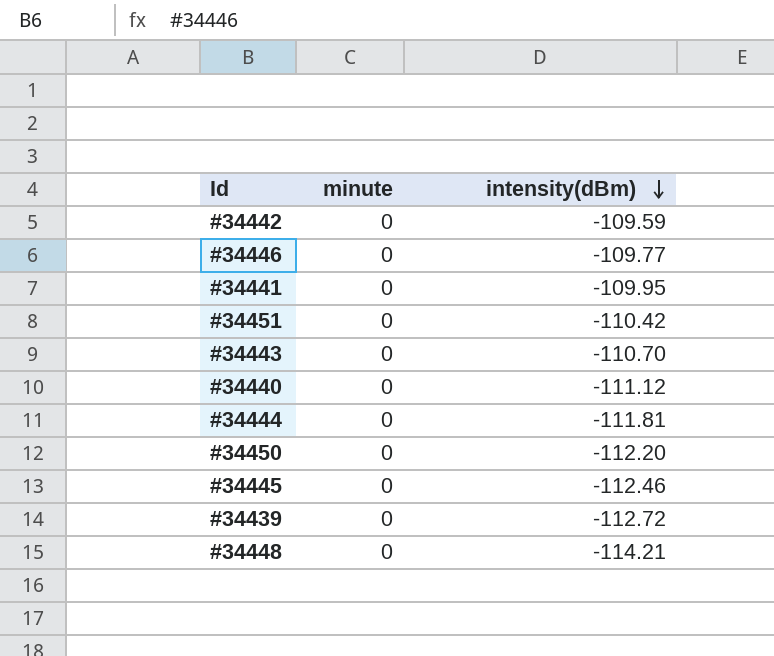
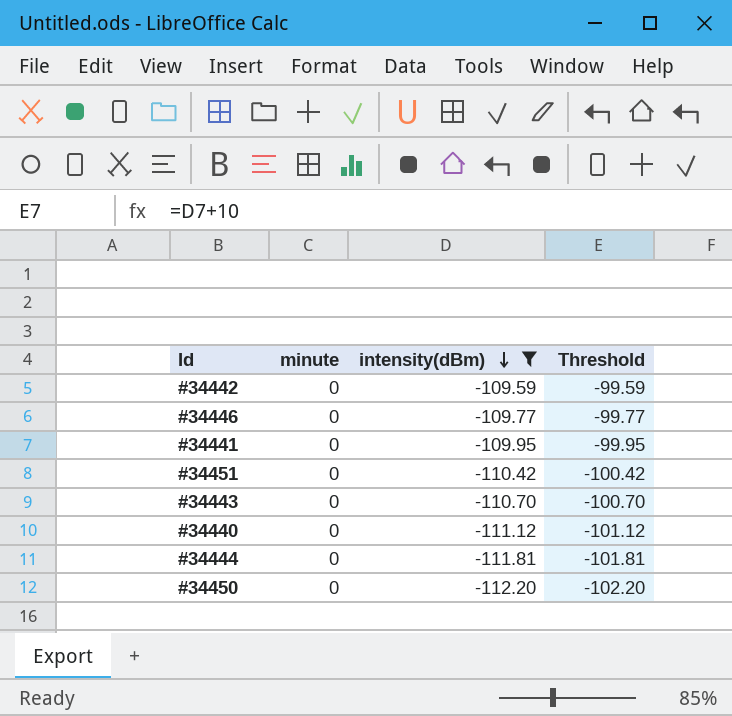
filter: none -> intensity(dBm) >= -112.20
column Threshold | formula: none -> [intensity(dBm)] + 10

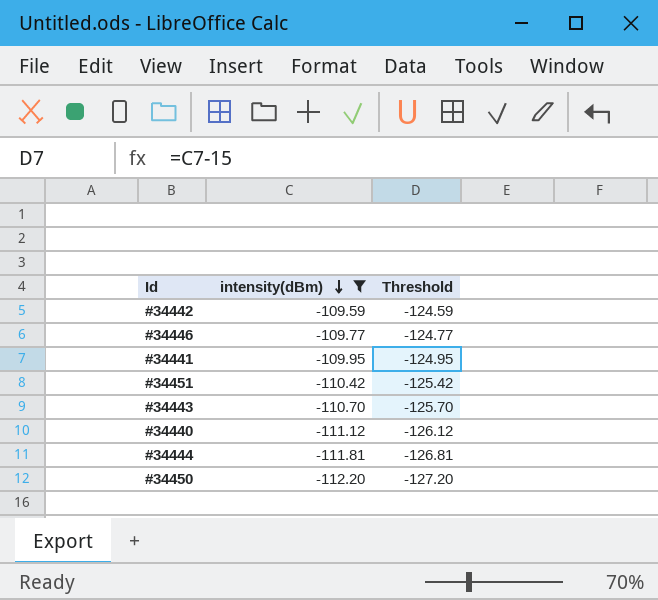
column minute | position: 2 -> none
column Threshold | formula: [intensity(dBm)] + 10 -> [intensity(dBm)] - 15

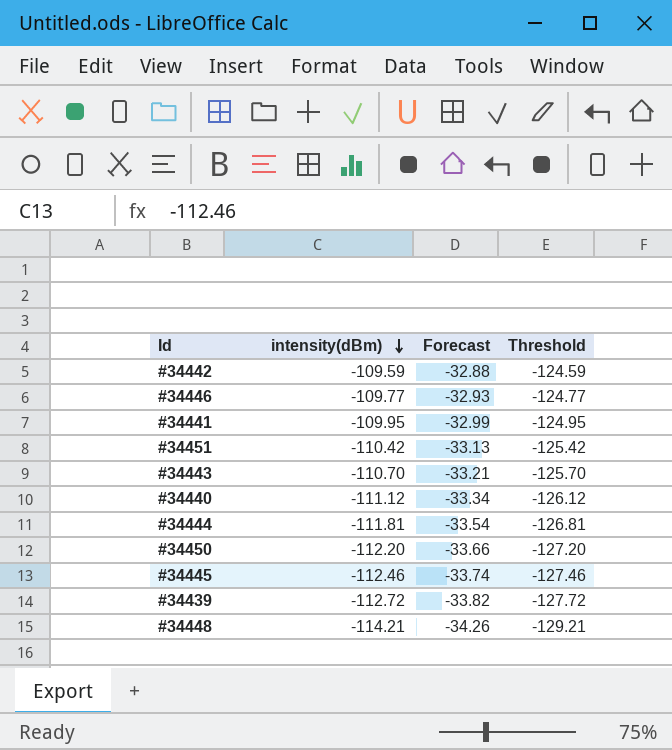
filter: intensity(dBm) >= -112.20 -> none
column Forecast | formula: none -> [intensity(dBm)] * 0.3

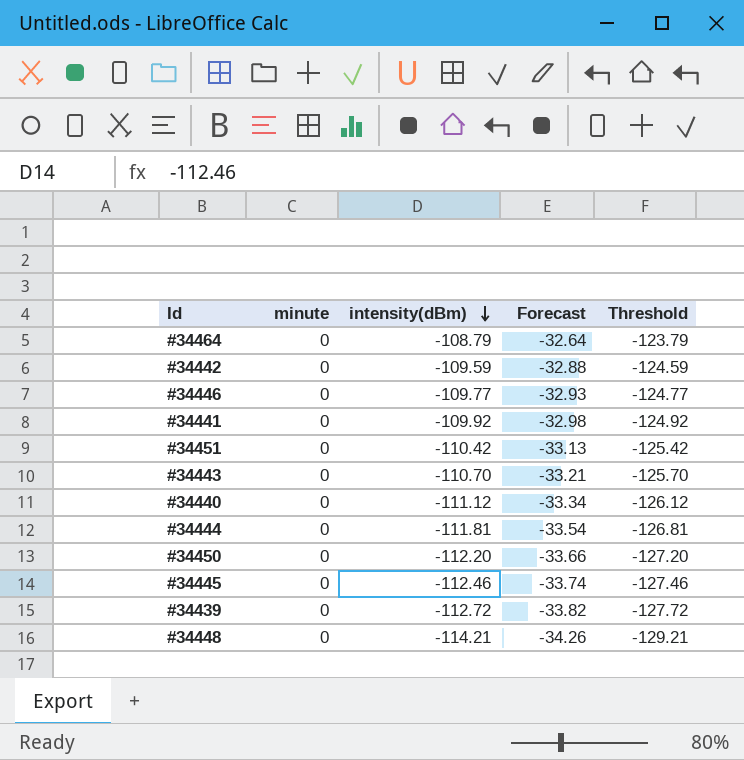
column minute | position: none -> 2
row #34464: none -> 0 | -108.79 | -32.64 | -123.79
#34441 | intensity(dBm): -109.95 -> -109.92
#34441 | Forecast: -32.99 -> -32.98
#34441 | Threshold: -124.95 -> -124.92

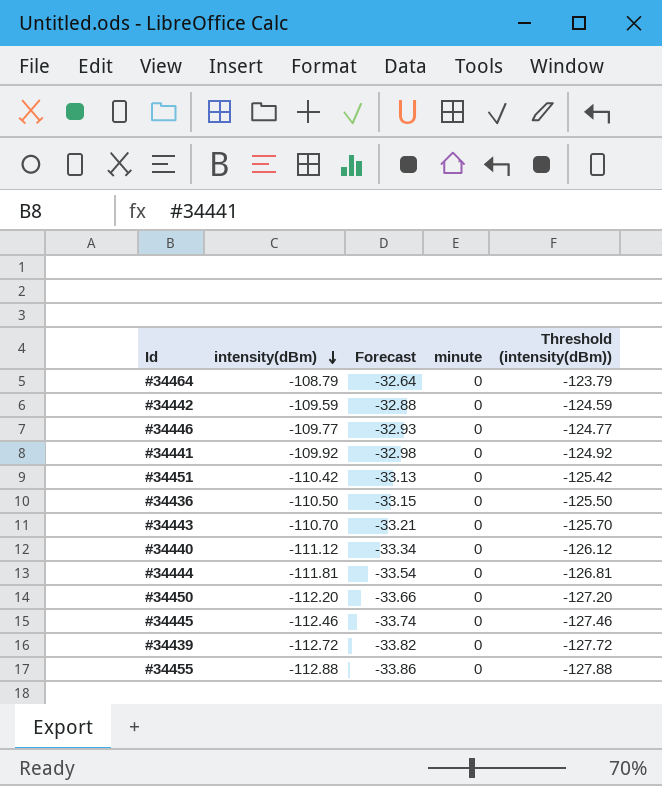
column minute | position: 2 -> 4
column name: Threshold -> Threshold (intensity(dBm))
row #34448: 0 | -114.21 | -34.26 | -129.21 -> none
row #34436: none -> -110.50 | -33.15 | 0 | -125.50
row #34455: none -> -112.88 | -33.86 | 0 | -127.88

